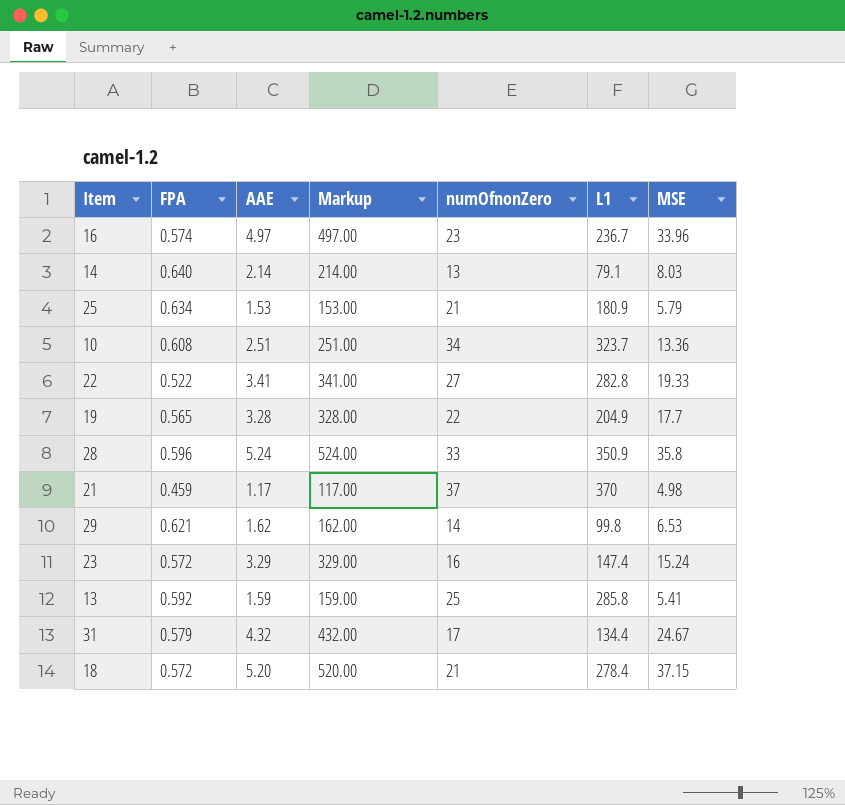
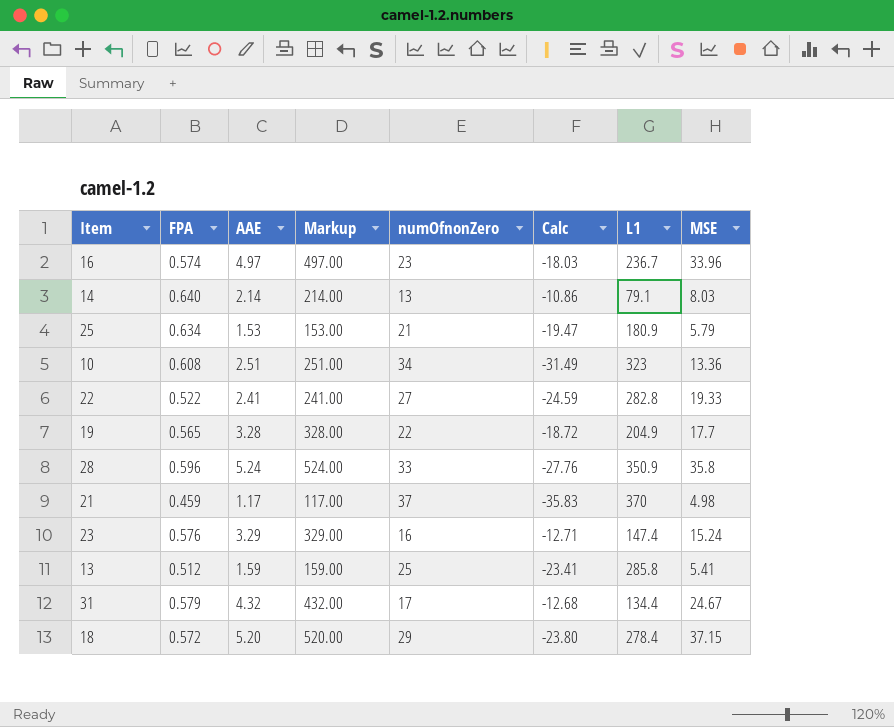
column Calc | formula: none -> [AAE] - [numOfnonZero]
row 29: 0.621 | 1.62 | 162.00 | 14 | 99.8 | 6.53 -> none
10 | L1: 323.7 -> 323
22 | AAE: 3.41 -> 2.41
22 | Markup: 341.00 -> 241.00
23 | FPA: 0.572 -> 0.576
13 | FPA: 0.592 -> 0.512
18 | numOfnonZero: 21 -> 29

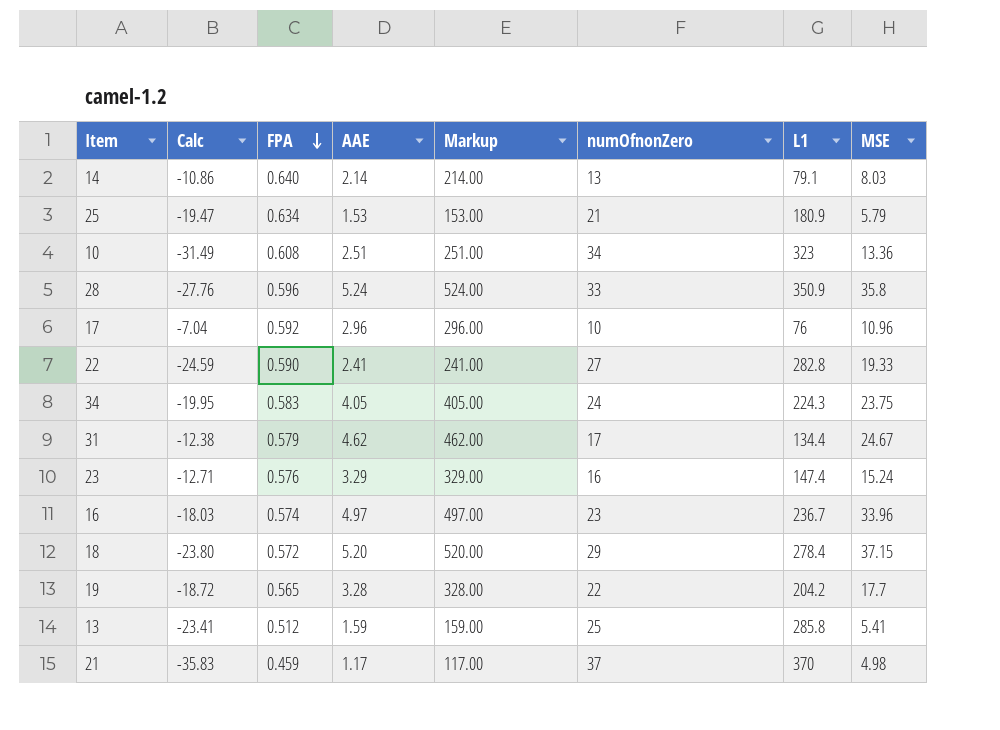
row order: none -> FPA descending
column Calc | position: 6 -> 2
row 17: none -> -7.04 | 0.592 | 2.96 | 296.00 | 10 | 76 | 10.96
22 | FPA: 0.522 -> 0.590
row 34: none -> -19.95 | 0.583 | 4.05 | 405.00 | 24 | 224.3 | 23.75
31 | Calc: -12.68 -> -12.38
31 | AAE: 4.32 -> 4.62
31 | Markup: 432.00 -> 462.00
19 | L1: 204.9 -> 204.2

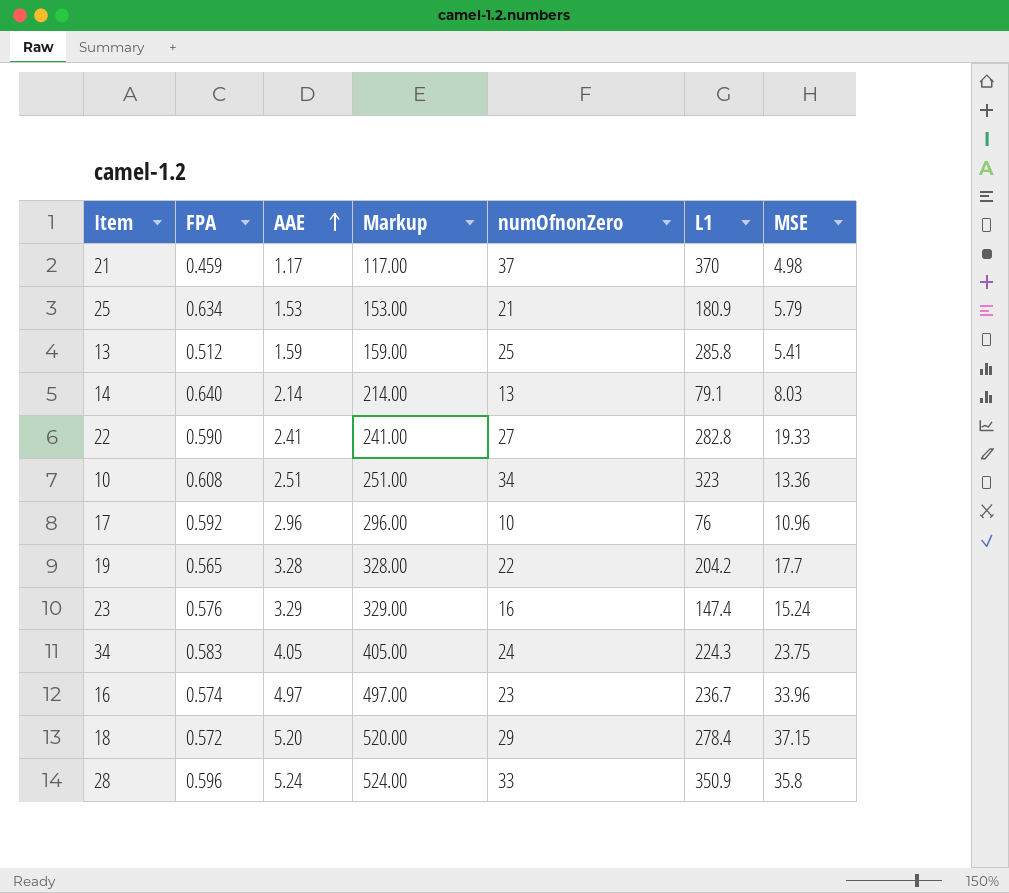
row order: FPA descending -> AAE ascending
column Calc | formula: [AAE] - [numOfnonZero] -> none
row 31: -12.38 | 0.579 | 4.62 | 462.00 | 17 | 134.4 | 24.67 -> none

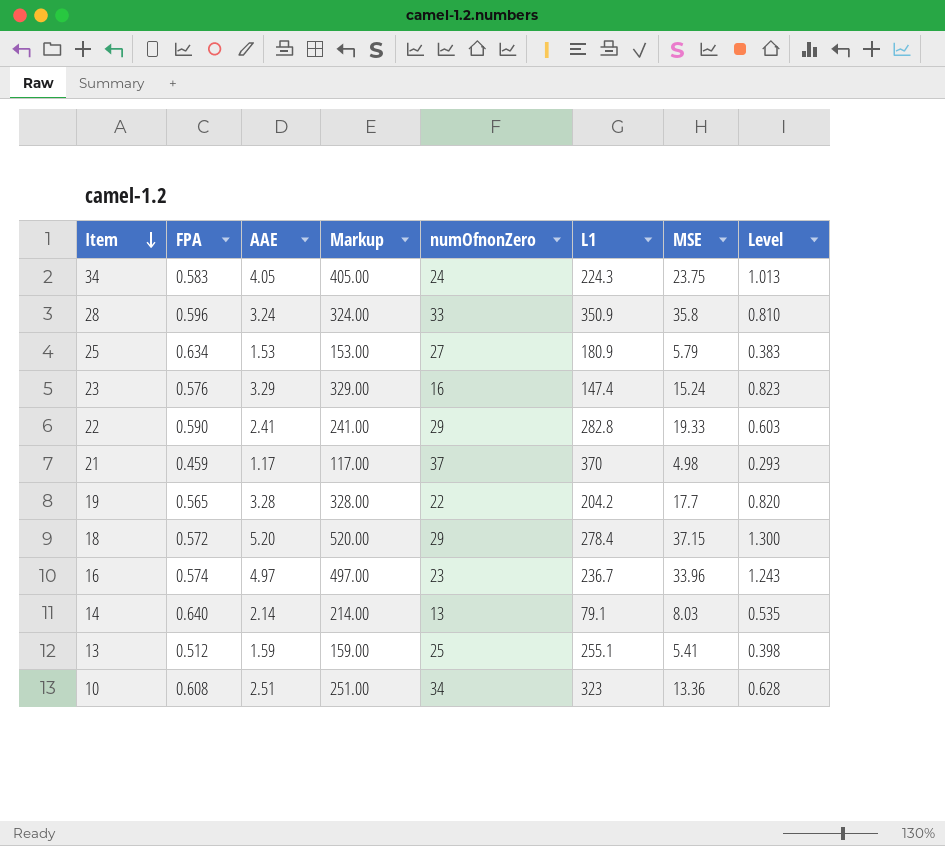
row order: AAE ascending -> Item descending
column Level | formula: none -> [AAE] * 0.25
row 17: 0.592 | 2.96 | 296.00 | 10 | 76 | 10.96 -> none
28 | AAE: 5.24 -> 3.24
28 | Markup: 524.00 -> 324.00
25 | numOfnonZero: 21 -> 27
22 | numOfnonZero: 27 -> 29
13 | L1: 285.8 -> 255.1

